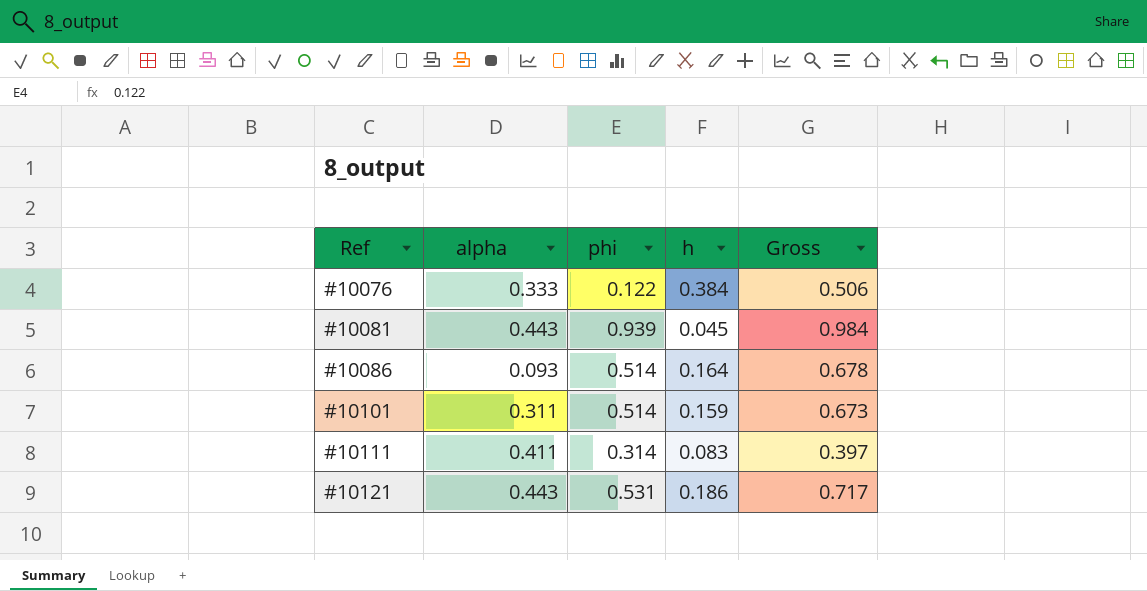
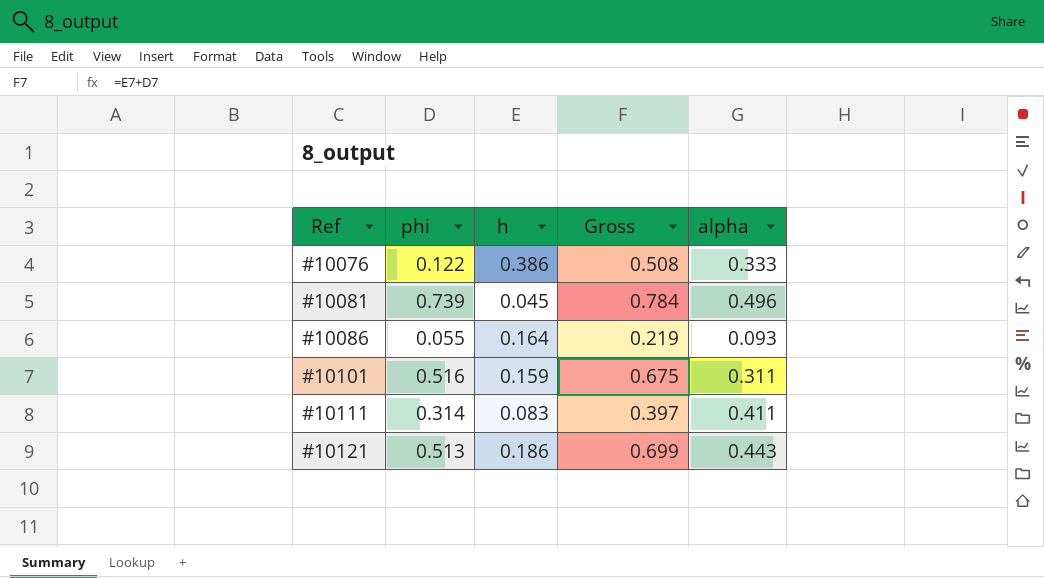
column alpha | position: 2 -> 5
#10076 | h: 0.384 -> 0.386
#10076 | Gross: 0.506 -> 0.508
#10081 | phi: 0.939 -> 0.739
#10081 | Gross: 0.984 -> 0.784
#10081 | alpha: 0.443 -> 0.496
#10086 | phi: 0.514 -> 0.055
#10086 | Gross: 0.678 -> 0.219
#10101 | phi: 0.514 -> 0.516
#10101 | Gross: 0.673 -> 0.675
#10121 | phi: 0.531 -> 0.513
#10121 | Gross: 0.717 -> 0.699

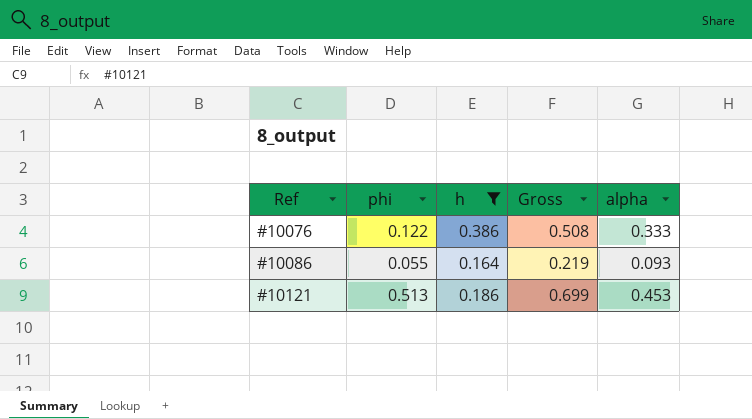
filter: none -> h >= 0.164
#10121 | alpha: 0.443 -> 0.453

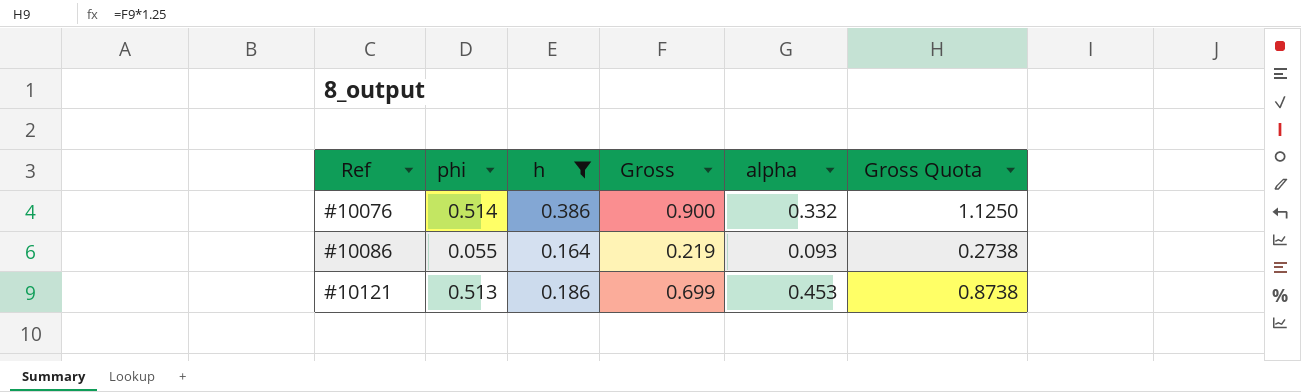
column Gross Quota | formula: none -> [Gross] * 1.25
#10076 | phi: 0.122 -> 0.514
#10076 | Gross: 0.508 -> 0.900
#10076 | alpha: 0.333 -> 0.332

